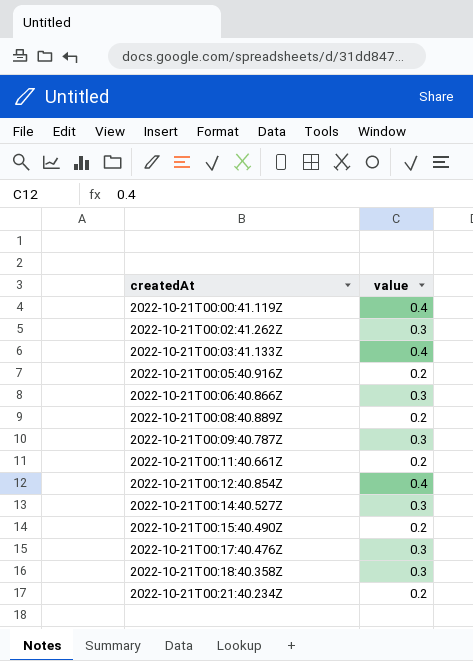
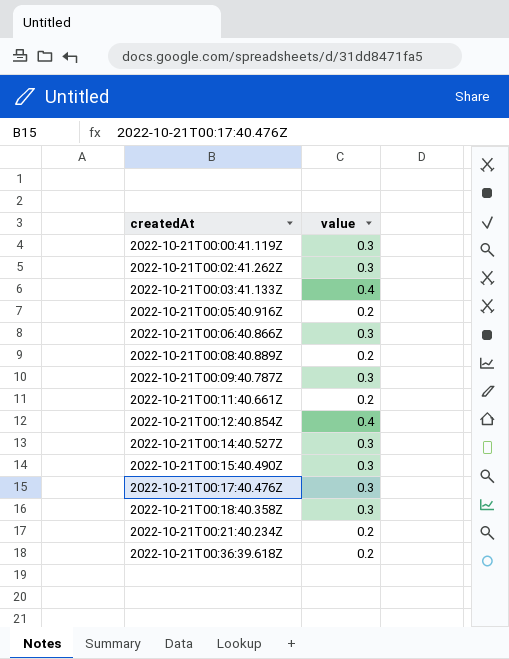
2022-10-21T00:00:41.119Z | value: 0.4 -> 0.3
2022-10-21T00:15:40.490Z | value: 0.2 -> 0.3
row 2022-10-21T00:36:39.618Z: none -> 0.2

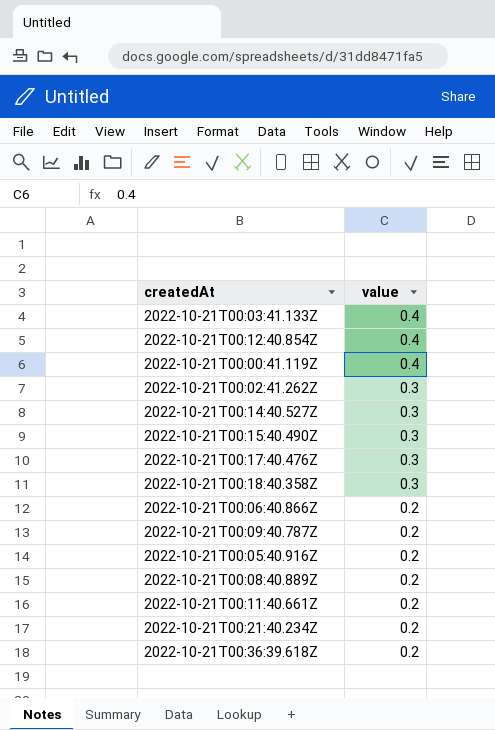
row order: createdAt ascending -> value descending
2022-10-21T00:00:41.119Z | value: 0.3 -> 0.4
2022-10-21T00:06:40.866Z | value: 0.3 -> 0.2
2022-10-21T00:09:40.787Z | value: 0.3 -> 0.2

